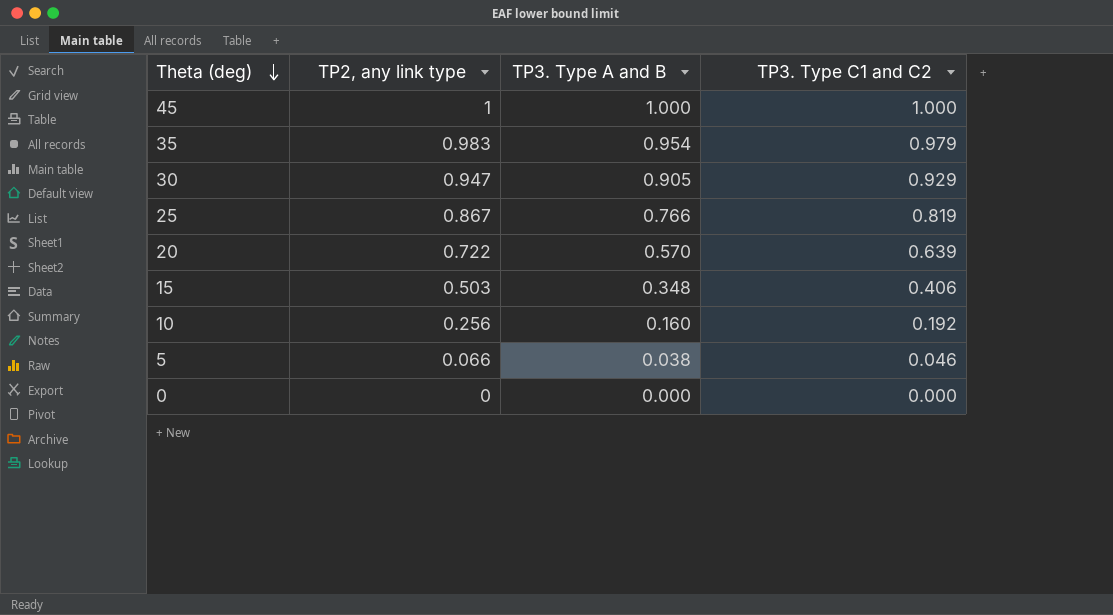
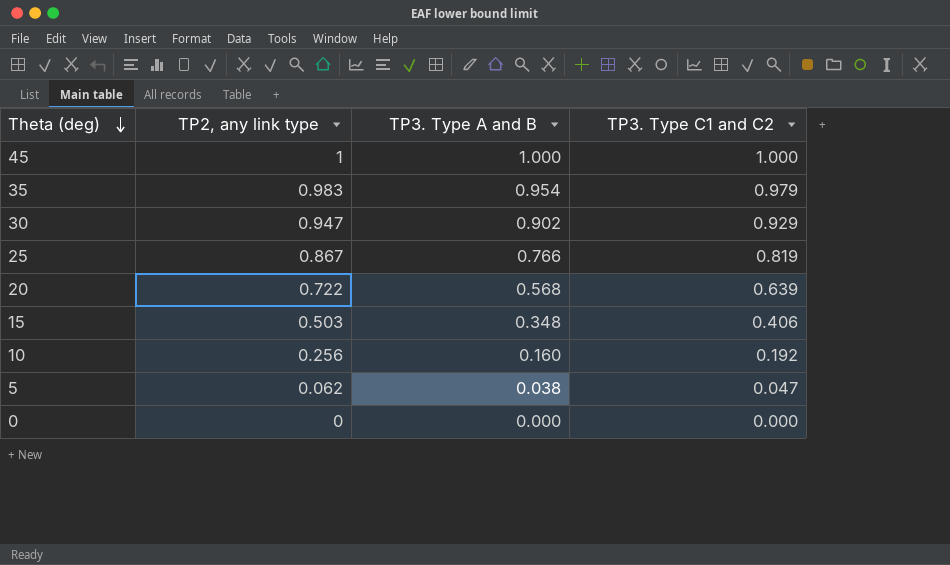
30 | TP3. Type A and B: 0.905 -> 0.902
20 | TP3. Type A and B: 0.570 -> 0.568
5 | TP2, any link type: 0.066 -> 0.062
5 | TP3. Type C1 and C2: 0.046 -> 0.047

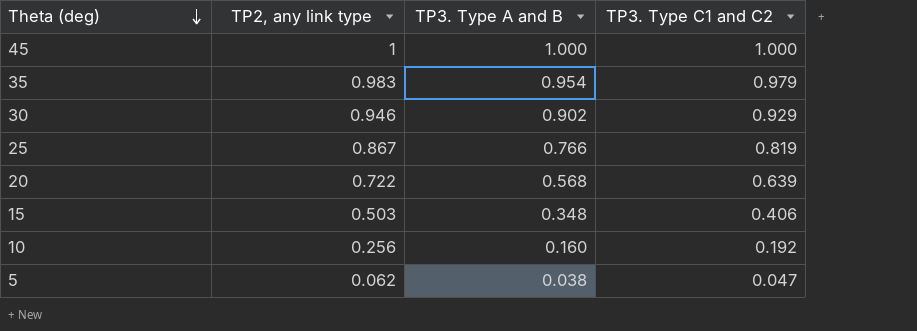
row 0: 0 | 0.000 | 0.000 -> none
30 | TP2, any link type: 0.947 -> 0.946

